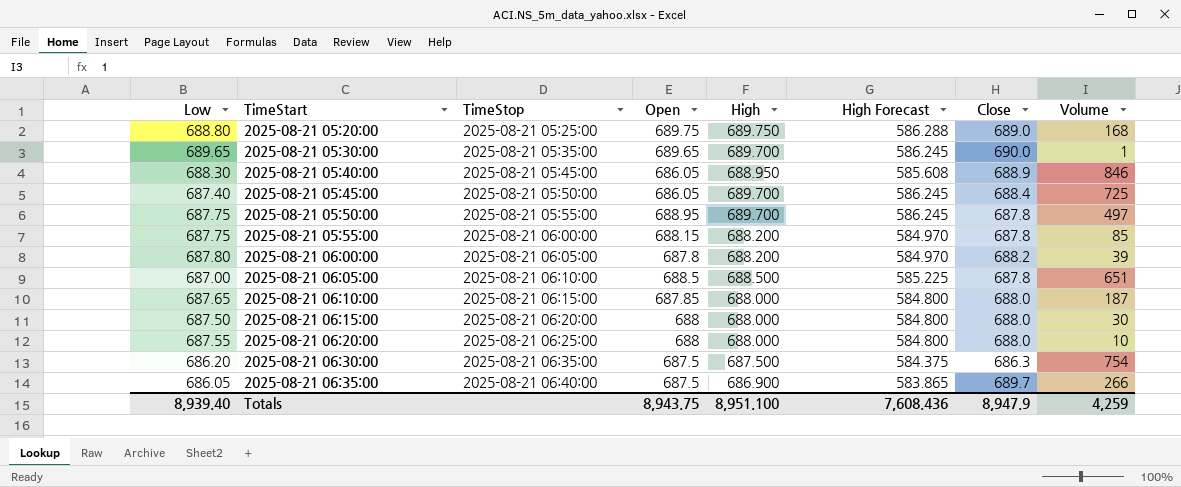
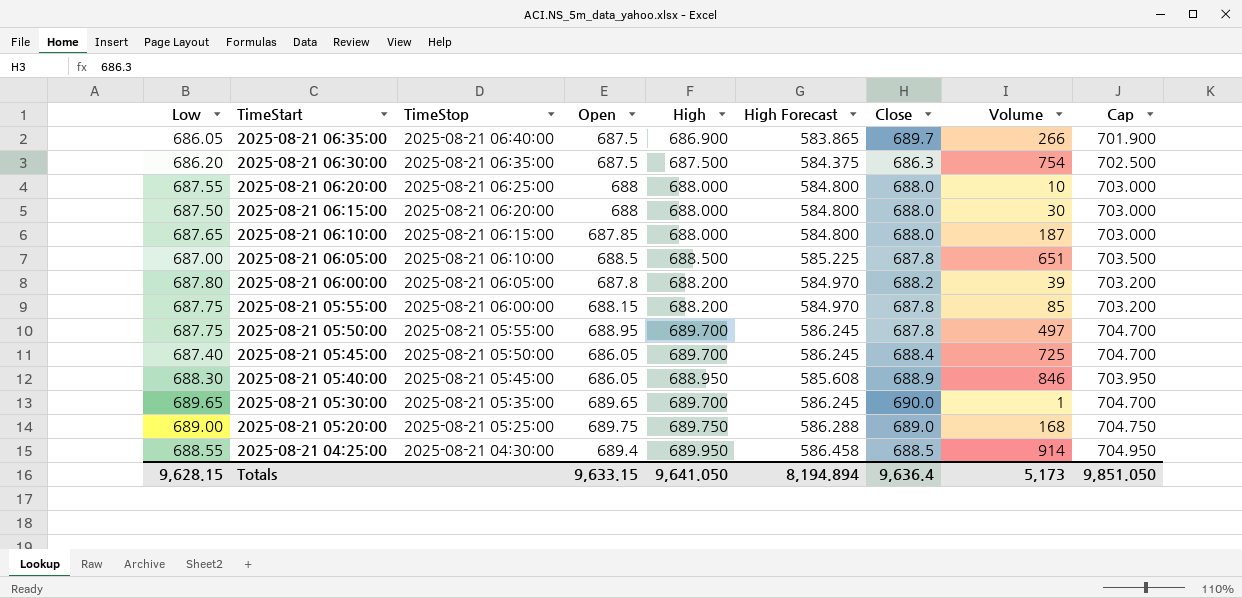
row order: TimeStart ascending -> TimeStart descending
column Cap | formula: none -> [High] + 15
2025-08-21 05:20:00 | Low: 688.80 -> 689.00
row 2025-08-21 04:25:00: none -> 688.55 | 2025-08-21 04:30:00 | 689.4 | 689.950 | 586.458 | 688.5 | 914 | 704.950
Totals | Low: 8,939.40 -> 9,628.15
Totals | Open: 8,943.75 -> 9,633.15
Totals | High: 8,951.100 -> 9,641.050
Totals | High Forecast: 7,608.436 -> 8,194.894
Totals | Close: 8,947.9 -> 9,636.4
Totals | Volume: 4,259 -> 5,173

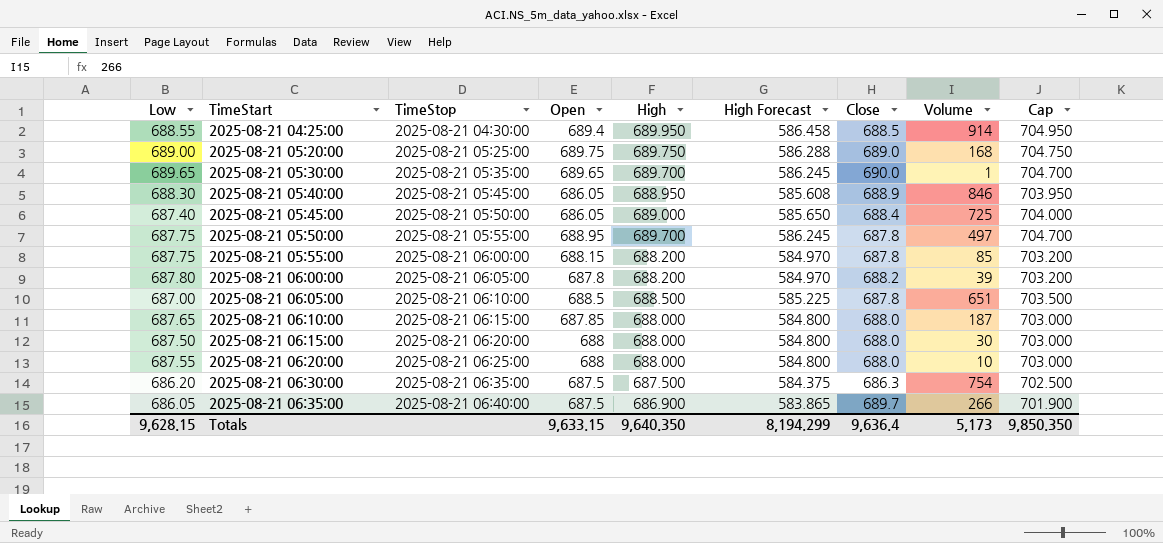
row order: TimeStart descending -> TimeStart ascending
2025-08-21 05:45:00 | High: 689.700 -> 689.000
2025-08-21 05:45:00 | High Forecast: 586.245 -> 585.650
2025-08-21 05:45:00 | Cap: 704.700 -> 704.000
Totals | High: 9,641.050 -> 9,640.350
Totals | High Forecast: 8,194.894 -> 8,194.299
Totals | Cap: 9,851.050 -> 9,850.350

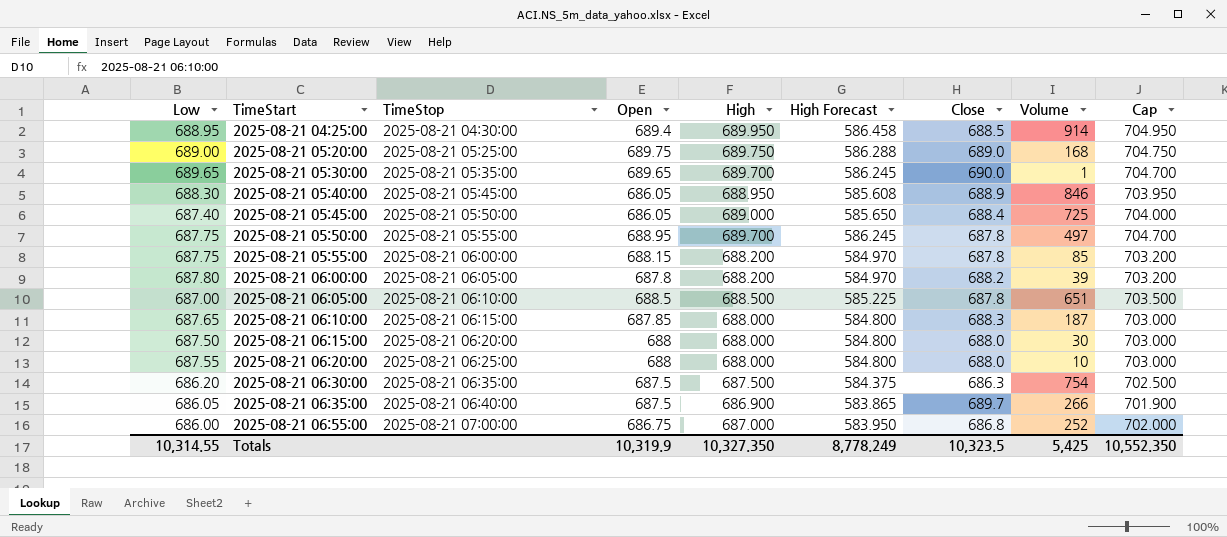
2025-08-21 04:25:00 | Low: 688.55 -> 688.95
2025-08-21 06:10:00 | Close: 688.0 -> 688.3
row 2025-08-21 06:55:00: none -> 686.00 | 2025-08-21 07:00:00 | 686.75 | 687.000 | 583.950 | 686.8 | 252 | 702.000
Totals | Low: 9,628.15 -> 10,314.55
Totals | Open: 9,633.15 -> 10,319.9
Totals | High: 9,640.350 -> 10,327.350
Totals | High Forecast: 8,194.299 -> 8,778.249
Totals | Close: 9,636.4 -> 10,323.5
Totals | Volume: 5,173 -> 5,425
Totals | Cap: 9,850.350 -> 10,552.350

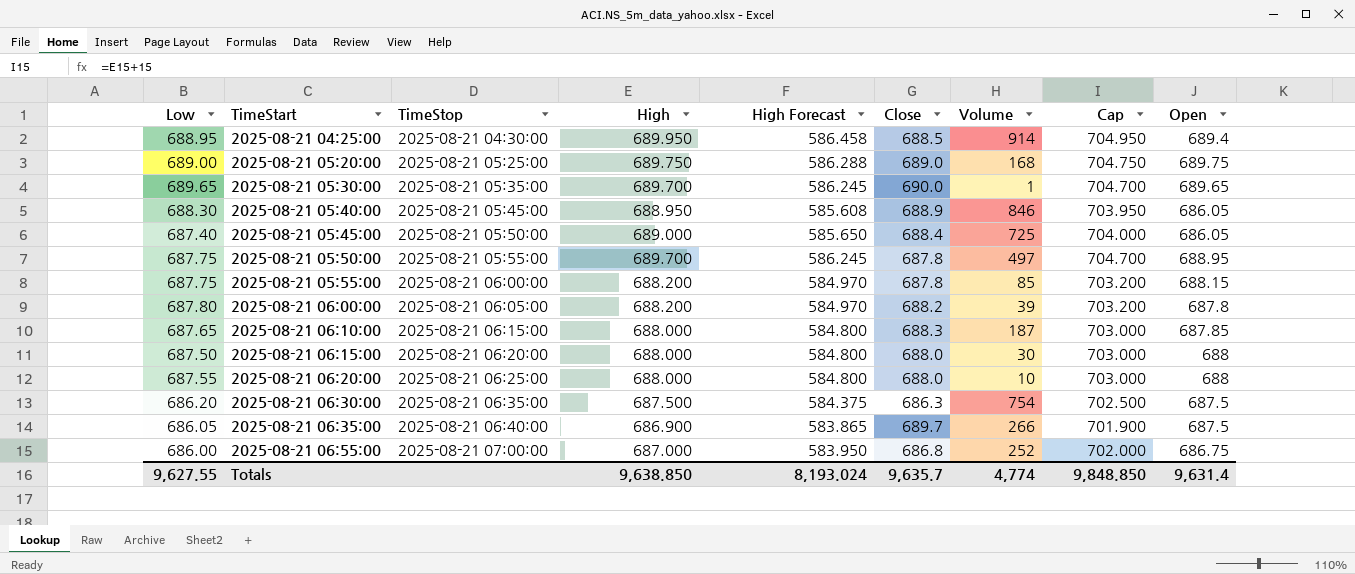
column Open | position: 4 -> 9
row 2025-08-21 06:05:00: 687.00 | 2025-08-21 06:10:00 | 688.5 | 688.500 | 585.225 | 687.8 | 651 | 703.500 -> none
Totals | Low: 10,314.55 -> 9,627.55
Totals | High: 10,327.350 -> 9,638.850
Totals | High Forecast: 8,778.249 -> 8,193.024
Totals | Close: 10,323.5 -> 9,635.7
Totals | Volume: 5,425 -> 4,774
Totals | Cap: 10,552.350 -> 9,848.850
Totals | Open: 10,319.9 -> 9,631.4

